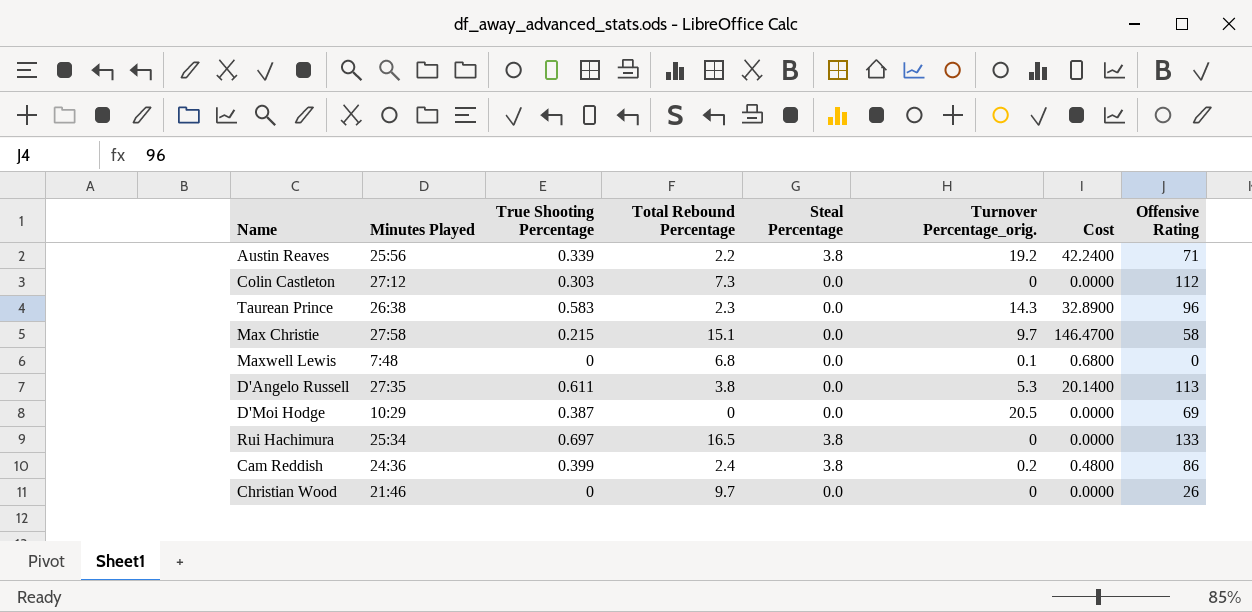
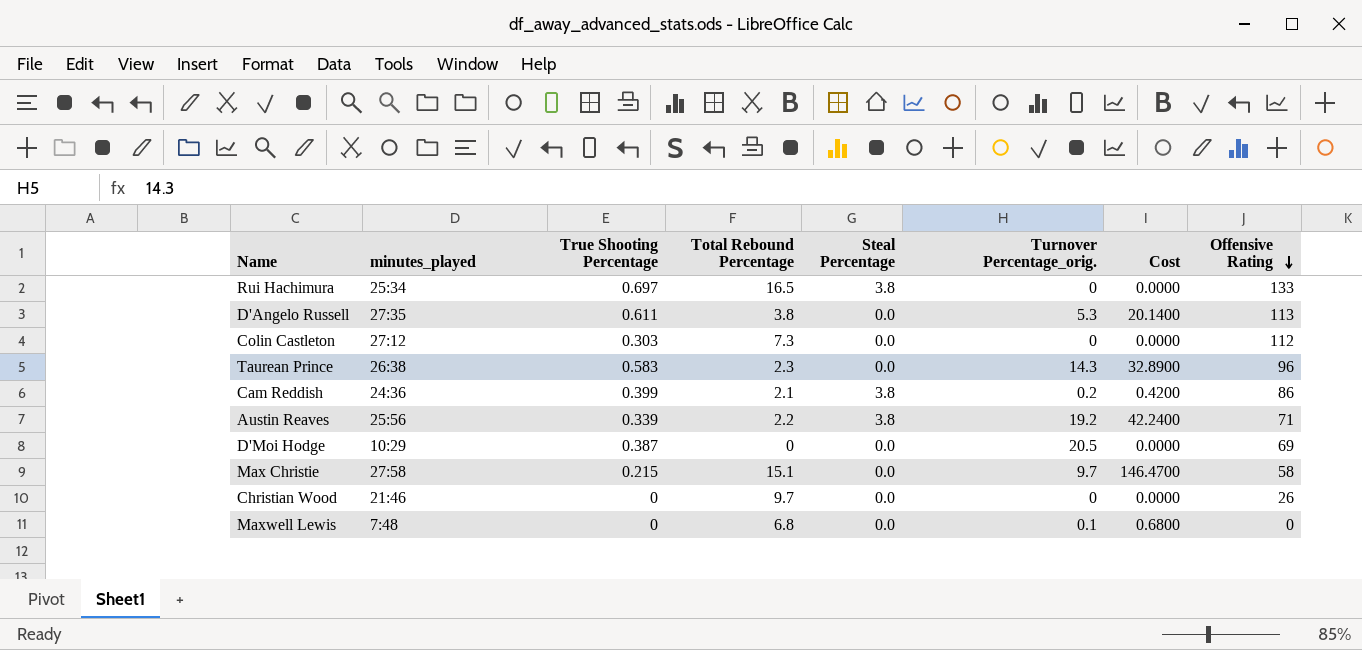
row order: none -> Offensive Rating descending
column name: Minutes Played -> minutes_played
Cam Reddish | Total Rebound Percentage: 2.4 -> 2.1
Cam Reddish | Cost: 0.4800 -> 0.4200

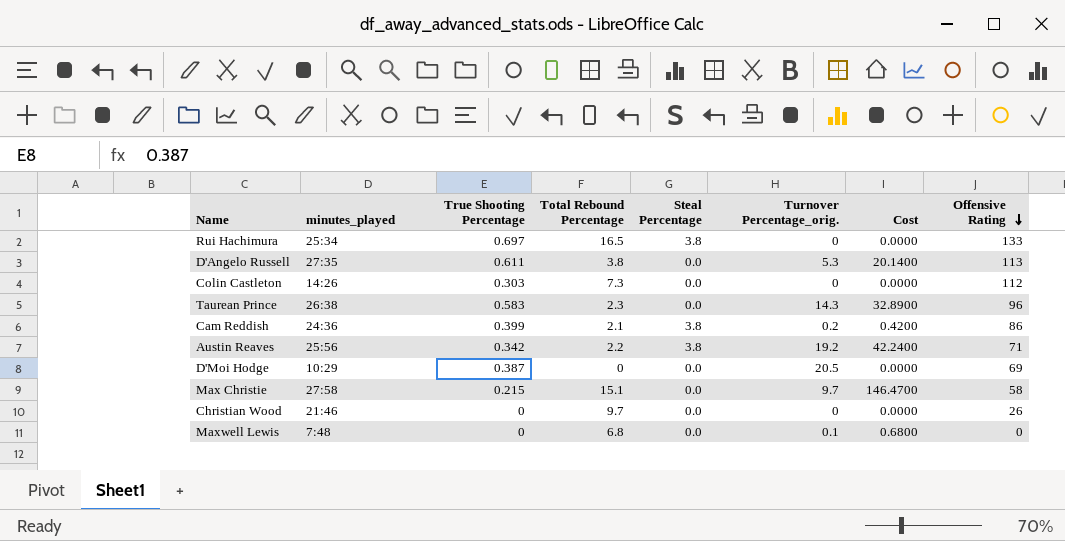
Colin Castleton | minutes_played: 27:12 -> 14:26
Austin Reaves | True Shooting Percentage: 0.339 -> 0.342

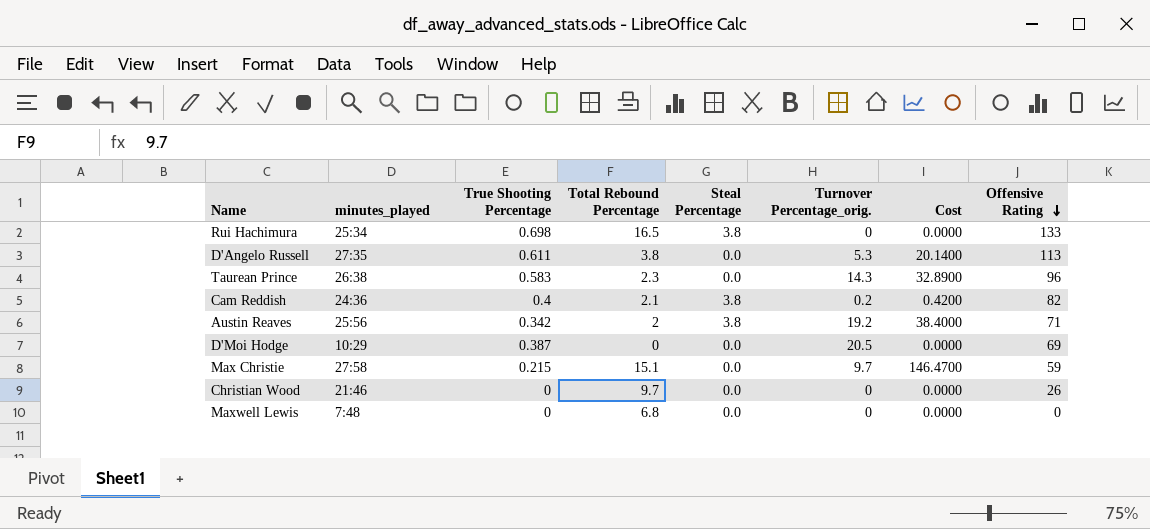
row Colin Castleton: 14:26 | 0.303 | 7.3 | 0.0 | 0 | 0.0000 | 112 -> none
Rui Hachimura | True Shooting Percentage: 0.697 -> 0.698
Cam Reddish | True Shooting Percentage: 0.399 -> 0.4
Cam Reddish | Offensive Rating: 86 -> 82
Austin Reaves | Total Rebound Percentage: 2.2 -> 2
Austin Reaves | Cost: 42.2400 -> 38.4000
Max Christie | Offensive Rating: 58 -> 59
Maxwell Lewis | Turnover Percentage_orig.: 0.1 -> 0
Maxwell Lewis | Cost: 0.6800 -> 0.0000

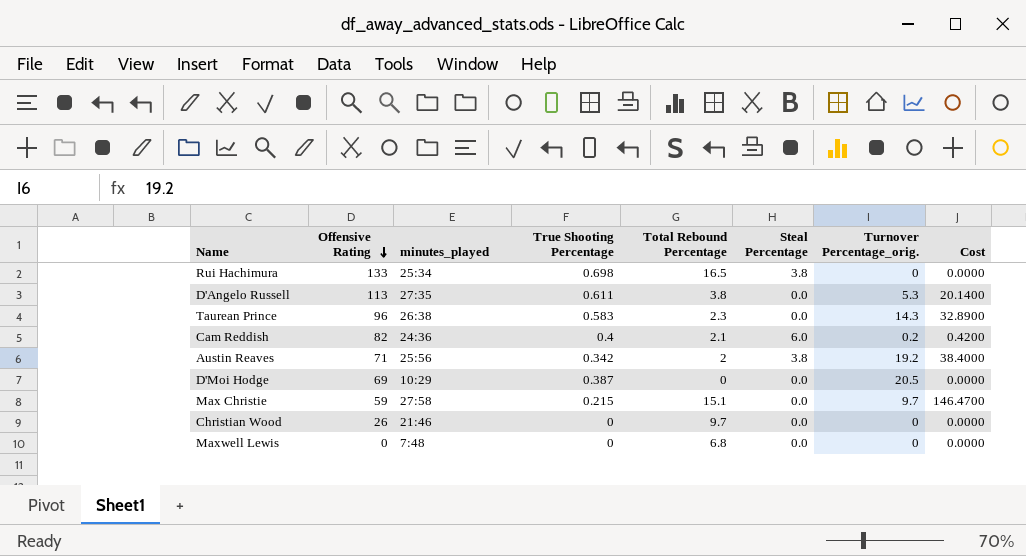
column Offensive Rating | position: 8 -> 2
Cam Reddish | Steal Percentage: 3.8 -> 6.0

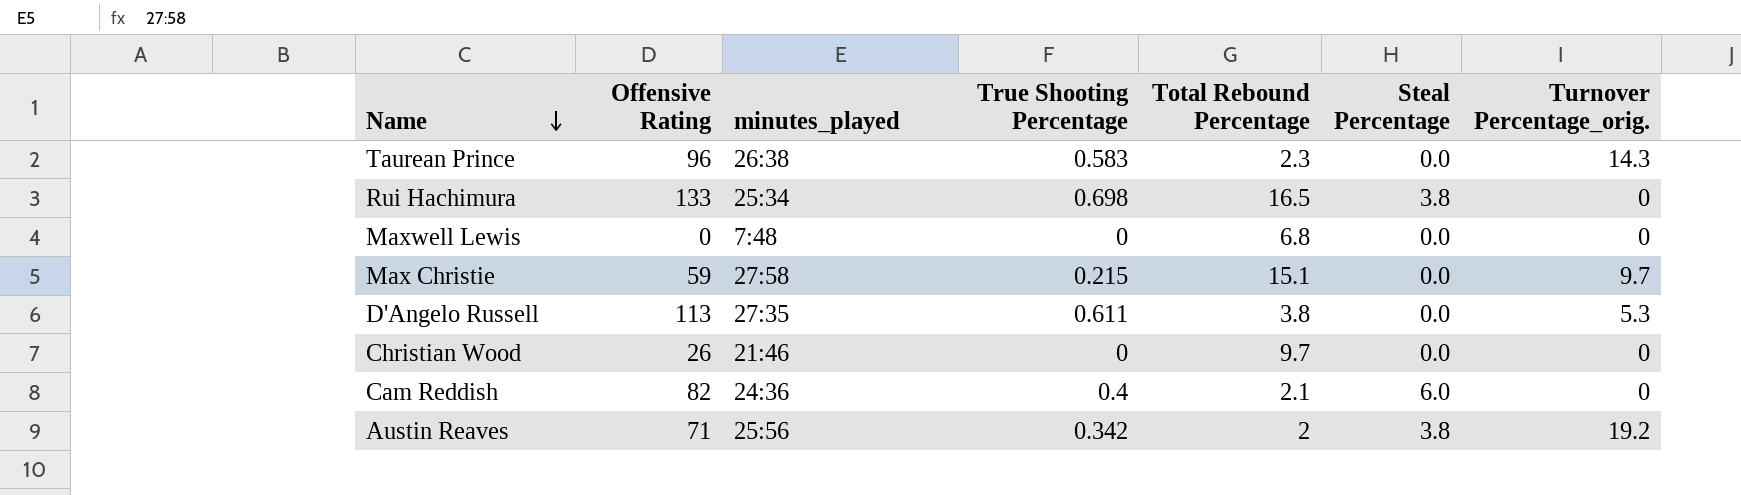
row order: Offensive Rating descending -> Name descending
column Cost | formula: [Total Rebound Percentage] * [Turnover Percentage_orig.] -> none
row D'Moi Hodge: 69 | 10:29 | 0.387 | 0 | 0.0 | 20.5 | 0.0000 -> none
Cam Reddish | Turnover Percentage_orig.: 0.2 -> 0

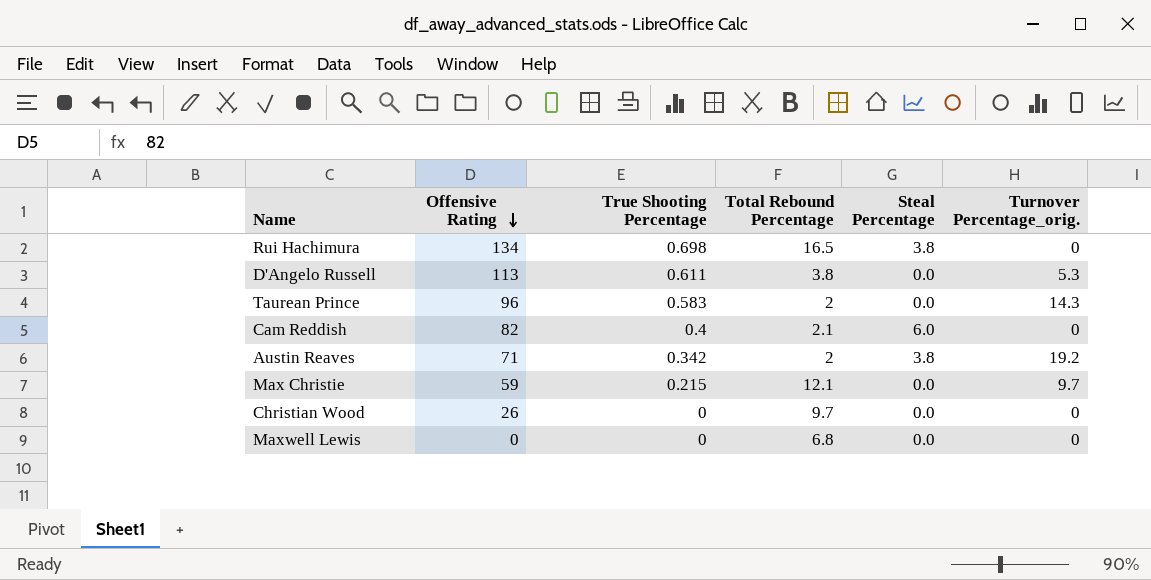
row order: Name descending -> Offensive Rating descending
column minutes_played | position: 3 -> none
Rui Hachimura | Offensive Rating: 133 -> 134
Taurean Prince | Total Rebound Percentage: 2.3 -> 2
Max Christie | Total Rebound Percentage: 15.1 -> 12.1

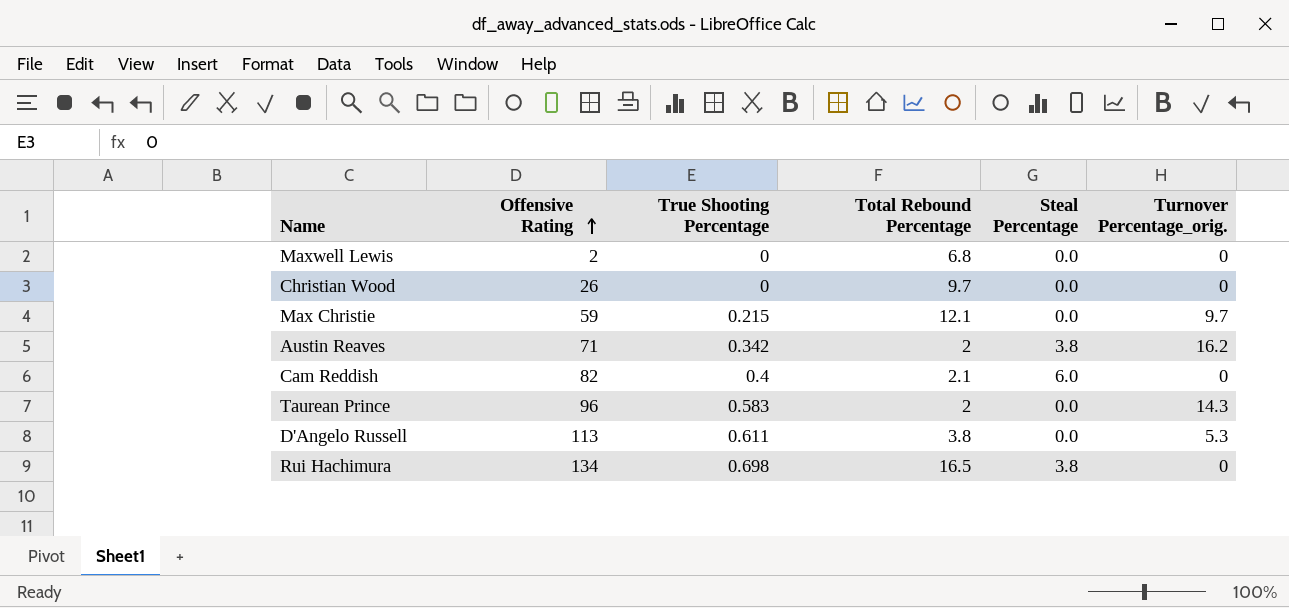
row order: Offensive Rating descending -> Offensive Rating ascending
Maxwell Lewis | Offensive Rating: 0 -> 2
Austin Reaves | Turnover Percentage_orig.: 19.2 -> 16.2

